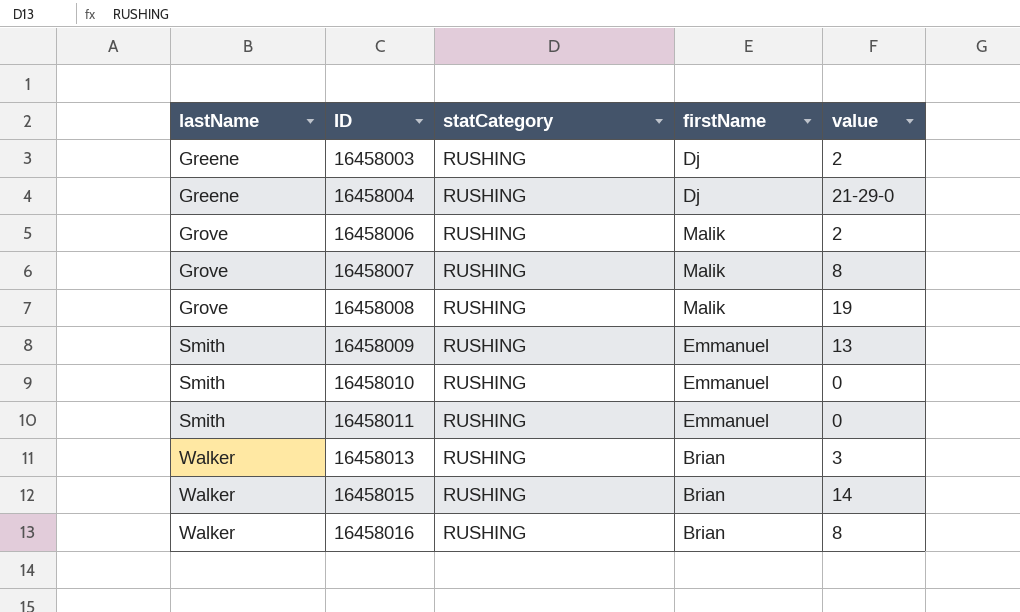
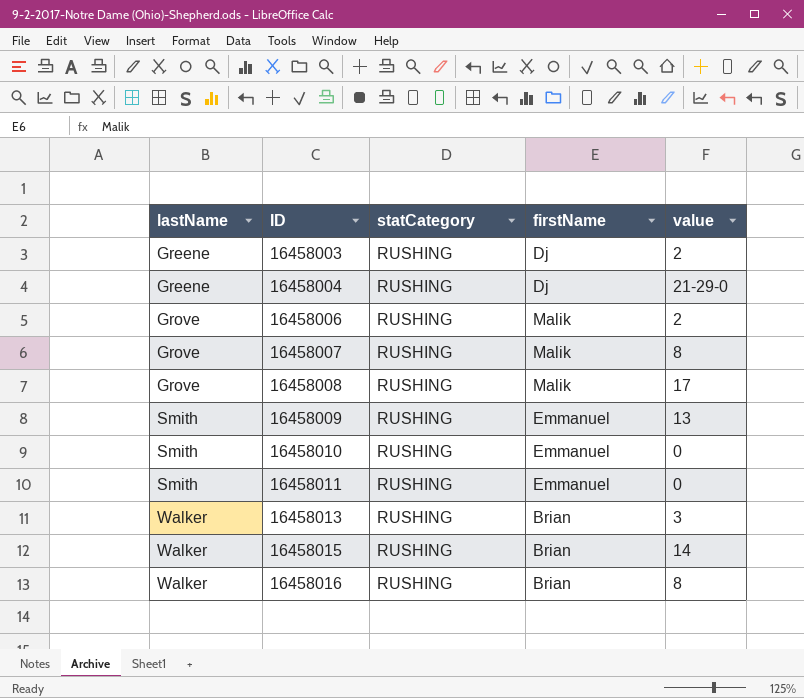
16458008 | value: 19 -> 17

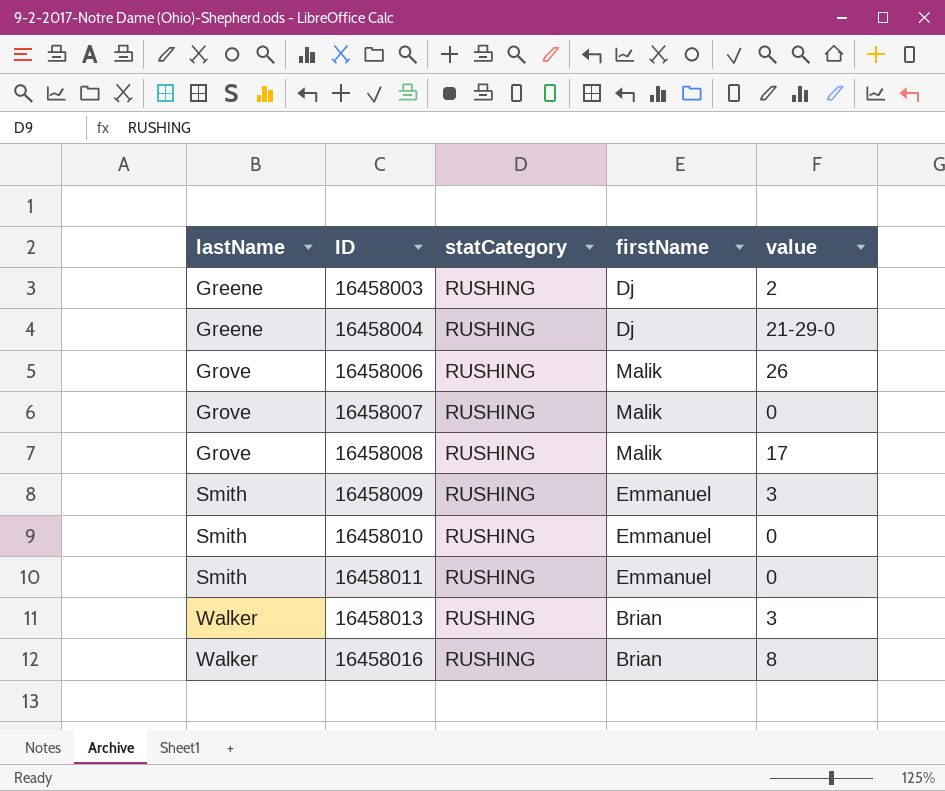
row 16458015: Walker | RUSHING | Brian | 14 -> none
16458006 | value: 2 -> 26
16458007 | value: 8 -> 0
16458009 | value: 13 -> 3

